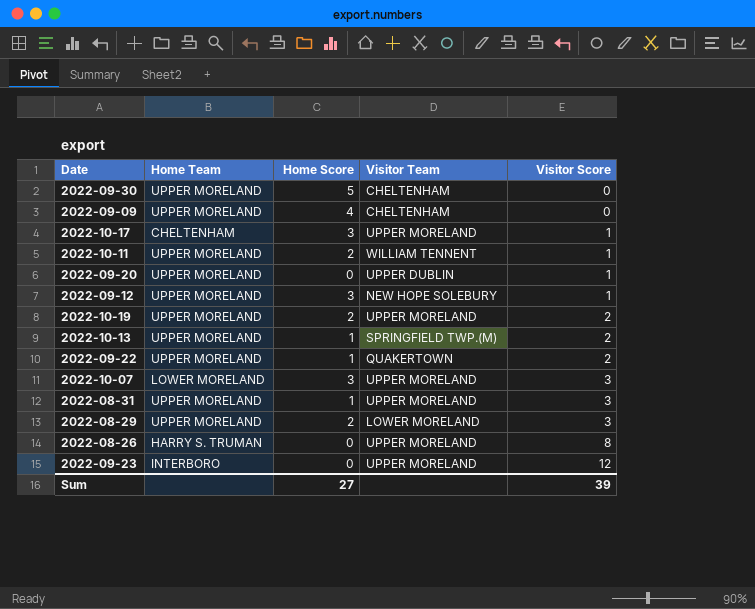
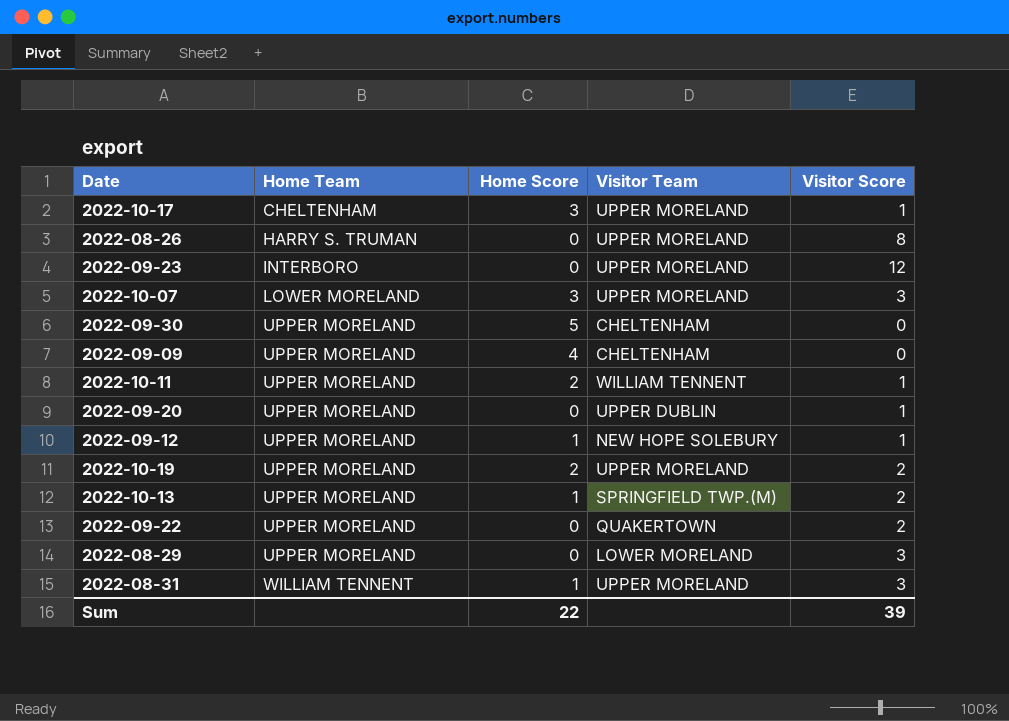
row order: Visitor Score ascending -> Home Team ascending
2022-09-12 | Home Score: 3 -> 1
2022-09-22 | Home Score: 1 -> 0
2022-08-29 | Home Score: 2 -> 0
2022-08-31 | Home Team: UPPER MORELAND -> WILLIAM TENNENT
Sum | Home Score: 27 -> 22

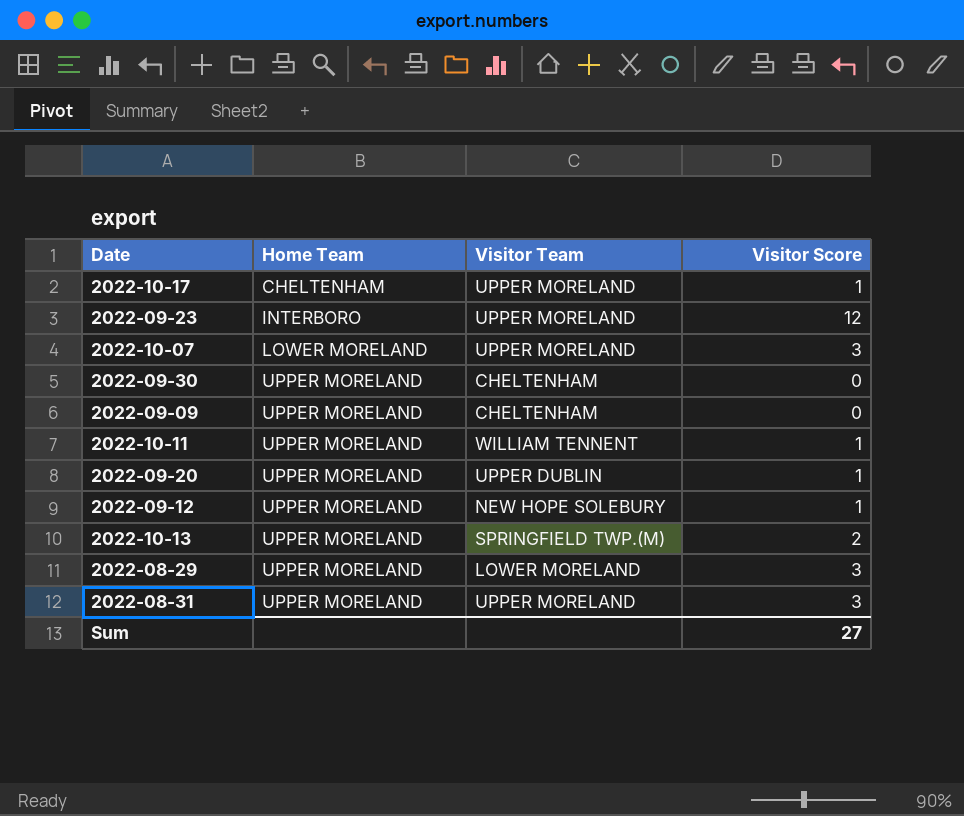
column Home Score | position: 3 -> none
row 2022-08-26: HARRY S. TRUMAN | 0 | UPPER MORELAND | 8 -> none
row 2022-10-19: UPPER MORELAND | 2 | UPPER MORELAND | 2 -> none
row 2022-09-22: UPPER MORELAND | 0 | QUAKERTOWN | 2 -> none
2022-08-31 | Home Team: WILLIAM TENNENT -> UPPER MORELAND
Sum | Visitor Score: 39 -> 27

